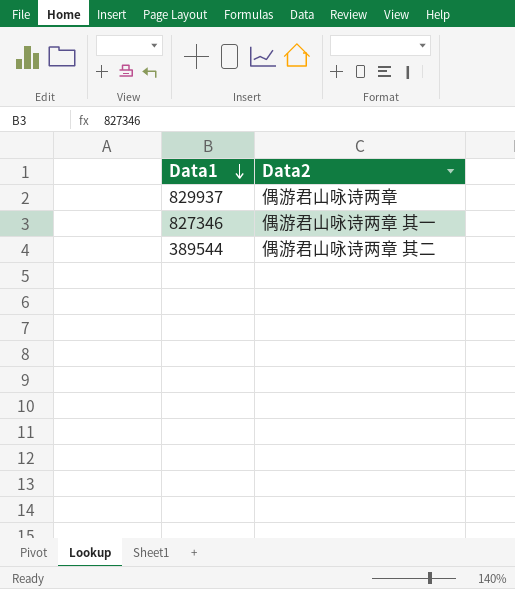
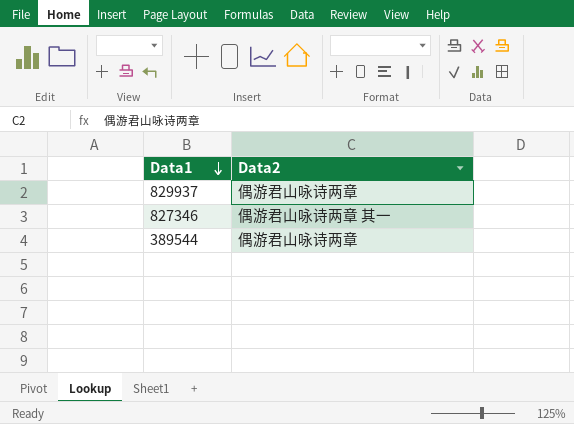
389544 | Data2: 偶游君山咏诗两章 其二 -> 偶游君山咏诗两章

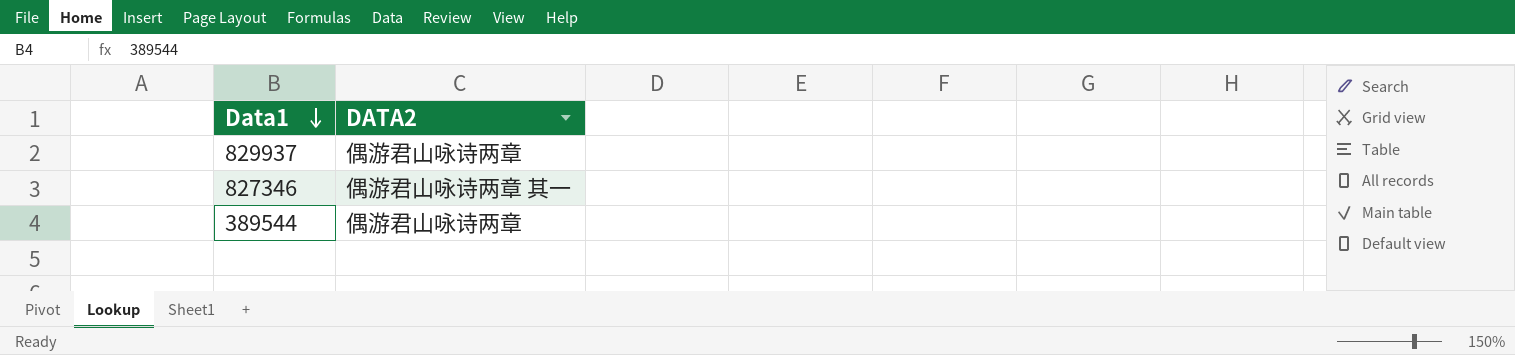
column name: Data2 -> DATA2

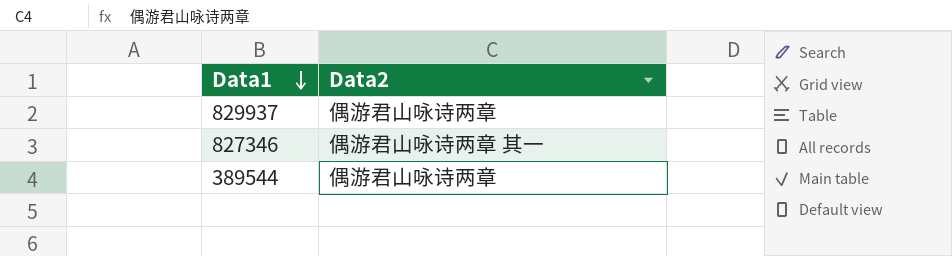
column name: DATA2 -> Data2

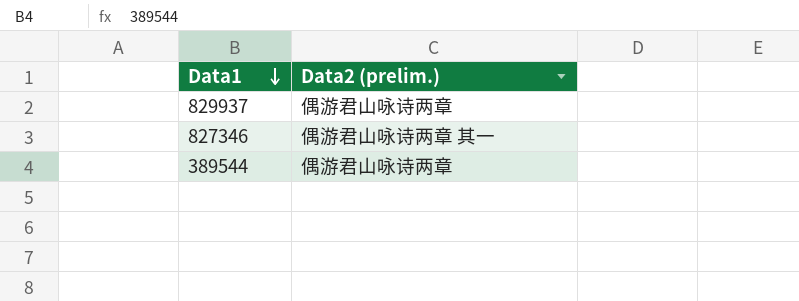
column name: Data2 -> Data2 (prelim.)

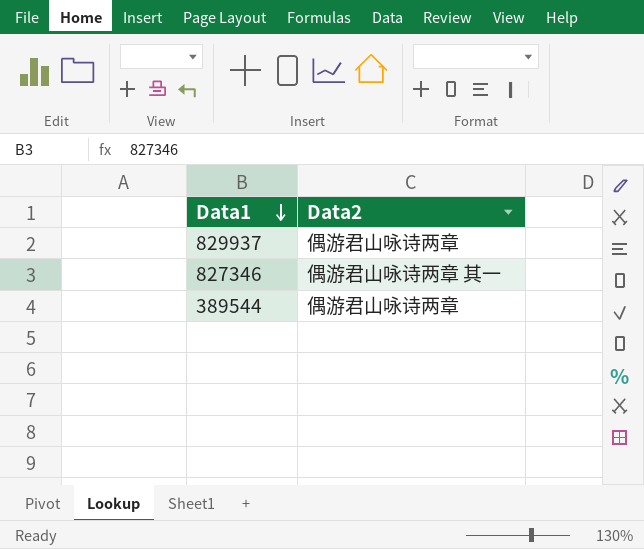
column name: Data2 (prelim.) -> Data2

